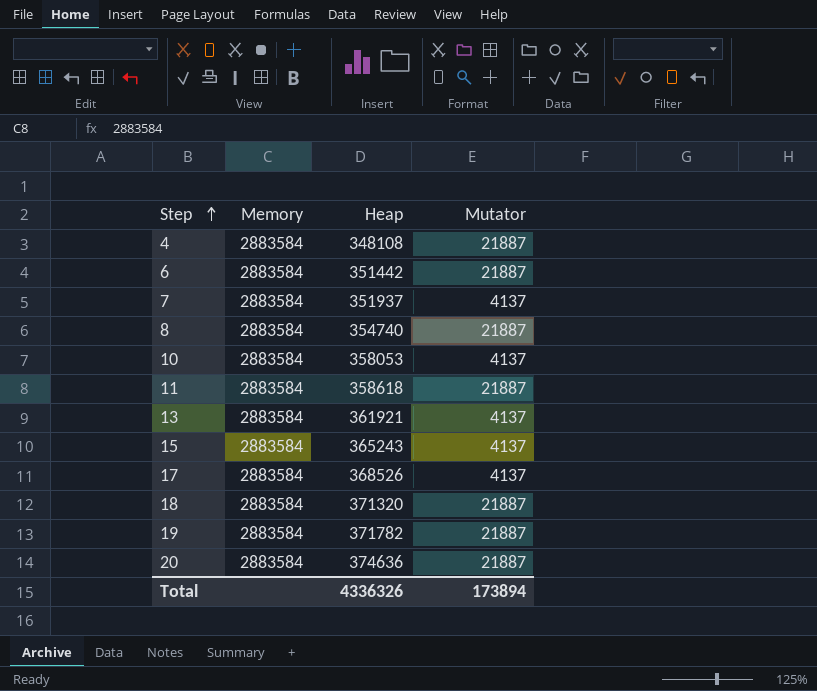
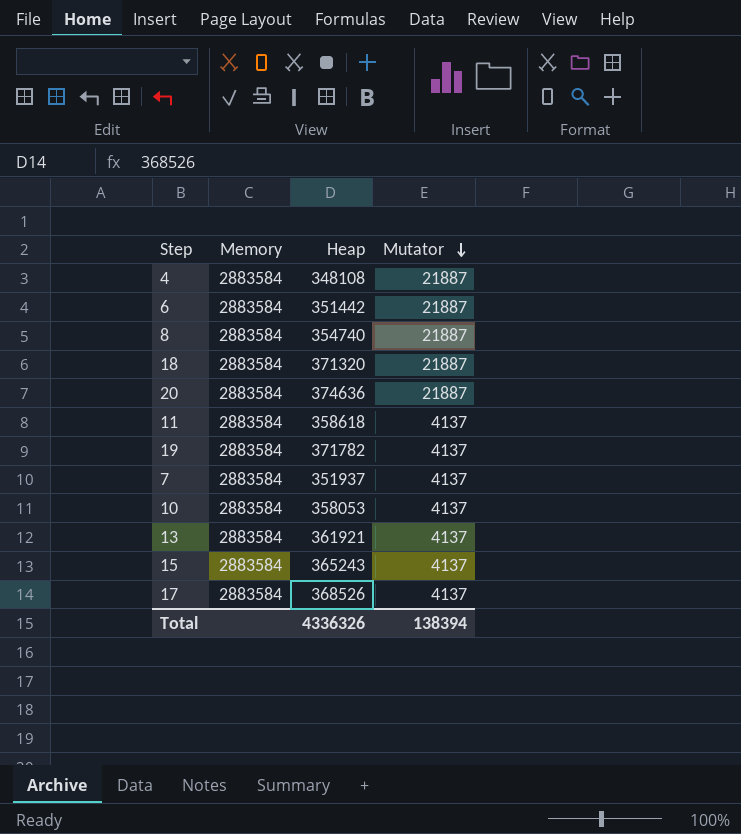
row order: Step ascending -> Mutator descending
11 | Mutator: 21887 -> 4137
19 | Mutator: 21887 -> 4137
Total | Mutator: 173894 -> 138394

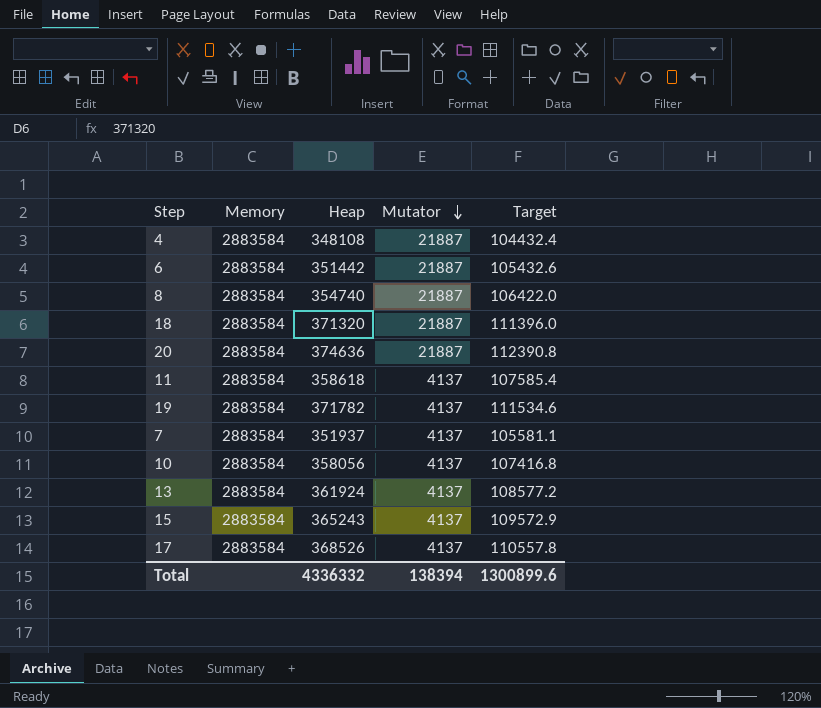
column Target | formula: none -> [Heap] * 0.3
10 | Heap: 358053 -> 358056
13 | Heap: 361921 -> 361924
Total | Heap: 4336326 -> 4336332

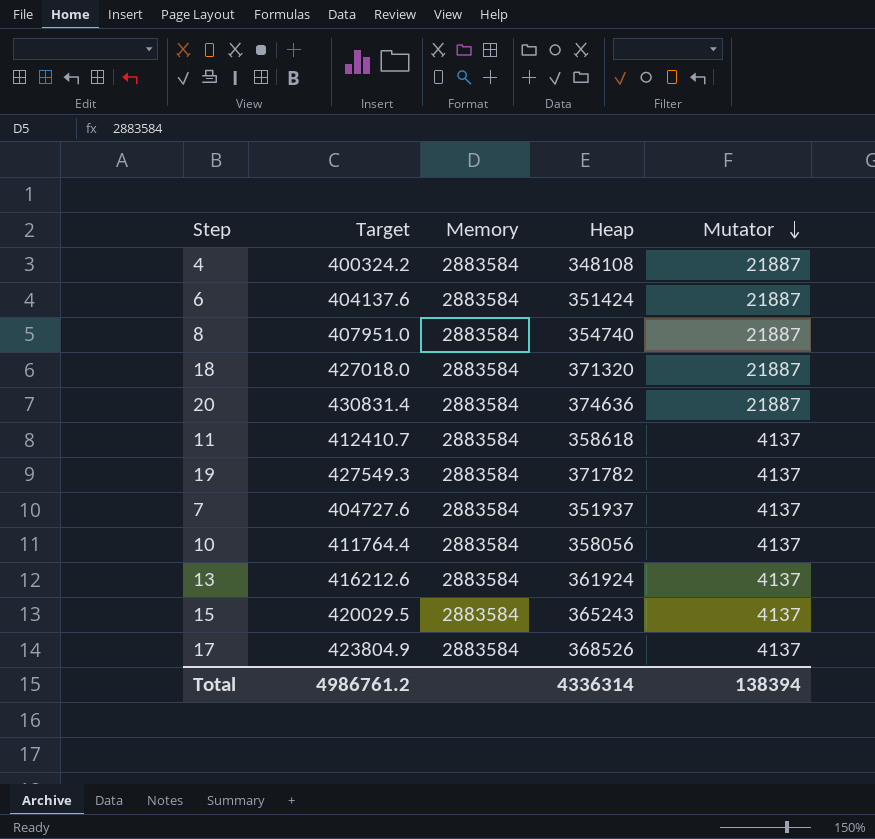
column Target | formula: [Heap] * 0.3 -> [Heap] * 1.15
column Target | position: 5 -> 2
6 | Heap: 351442 -> 351424
Total | Target: 1300899.6 -> 4986761.2
Total | Heap: 4336332 -> 4336314

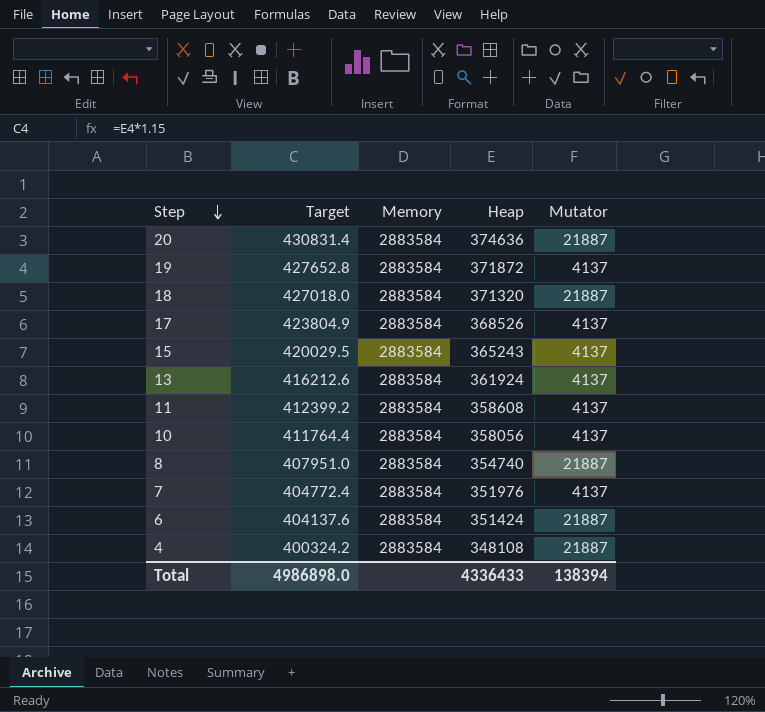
row order: Mutator descending -> Step descending
19 | Target: 427549.3 -> 427652.8
19 | Heap: 371782 -> 371872
11 | Target: 412410.7 -> 412399.2
11 | Heap: 358618 -> 358608
7 | Target: 404727.6 -> 404772.4
7 | Heap: 351937 -> 351976
Total | Target: 4986761.2 -> 4986898.0
Total | Heap: 4336314 -> 4336433

